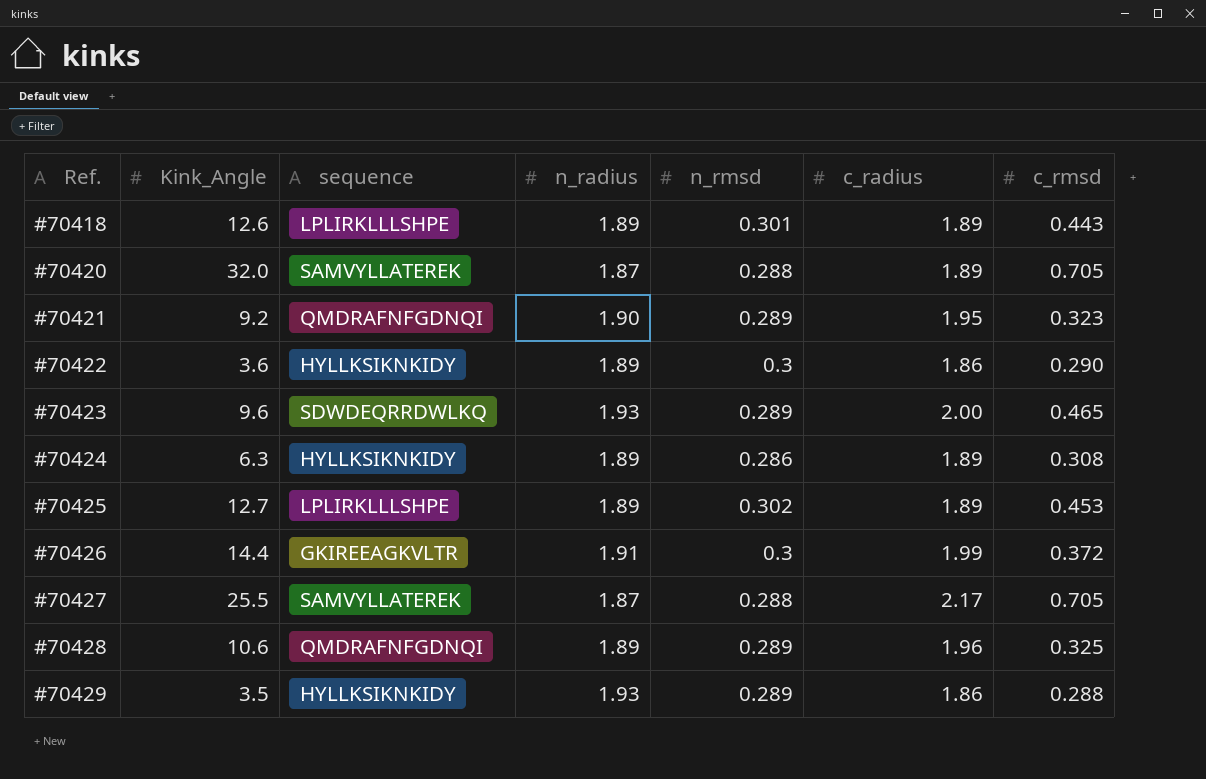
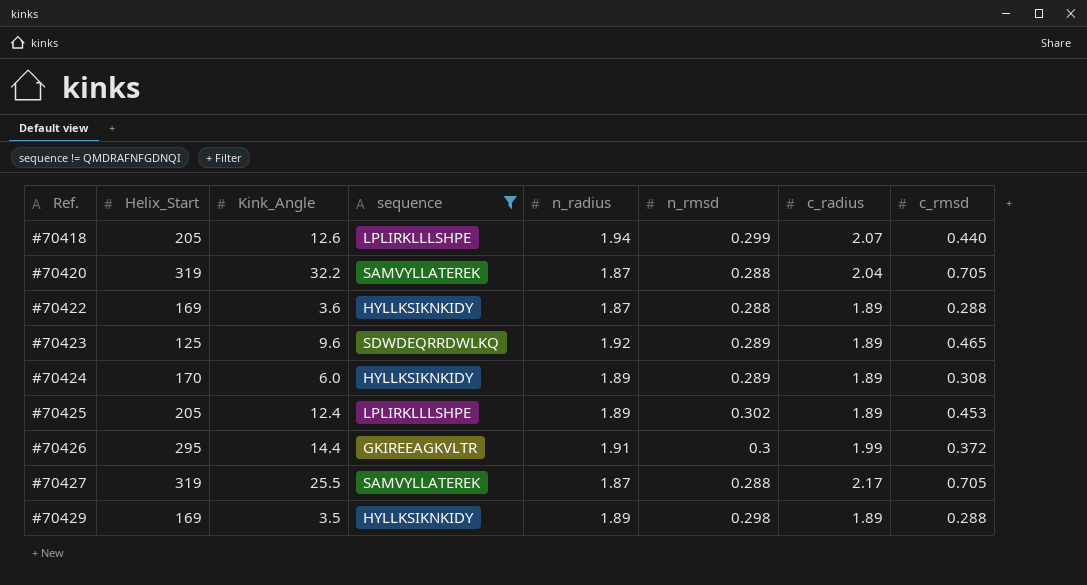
filter: none -> sequence != QMDRAFNFGDNQI
column Helix_Start | position: none -> 2
#70418 | n_radius: 1.89 -> 1.94
#70418 | n_rmsd: 0.301 -> 0.299
#70418 | c_radius: 1.89 -> 2.07
#70418 | c_rmsd: 0.443 -> 0.440
#70420 | Kink_Angle: 32.0 -> 32.2
#70420 | c_radius: 1.89 -> 2.04
#70422 | n_radius: 1.89 -> 1.87
#70422 | n_rmsd: 0.3 -> 0.288
#70422 | c_radius: 1.86 -> 1.89
#70422 | c_rmsd: 0.290 -> 0.288
#70423 | n_radius: 1.93 -> 1.92
#70423 | c_radius: 2.00 -> 1.89
#70424 | Kink_Angle: 6.3 -> 6.0
#70424 | n_rmsd: 0.286 -> 0.289
#70425 | Kink_Angle: 12.7 -> 12.4
#70429 | n_radius: 1.93 -> 1.89
#70429 | n_rmsd: 0.289 -> 0.298
#70429 | c_radius: 1.86 -> 1.89

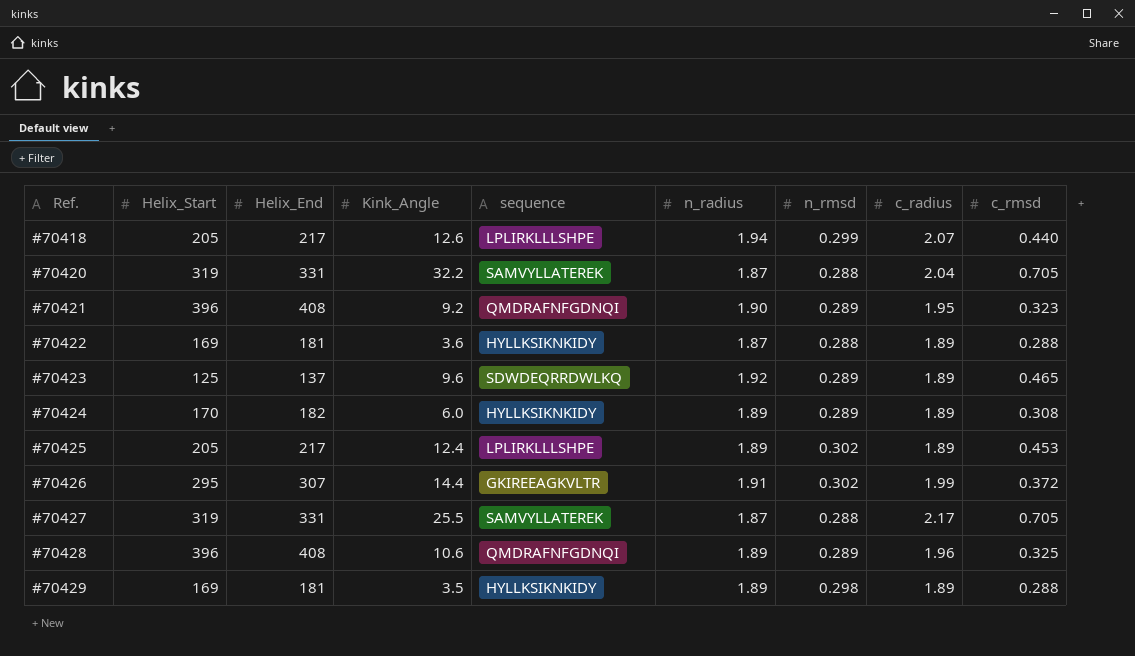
filter: sequence != QMDRAFNFGDNQI -> none
column Helix_End | position: none -> 3
#70426 | n_rmsd: 0.3 -> 0.302

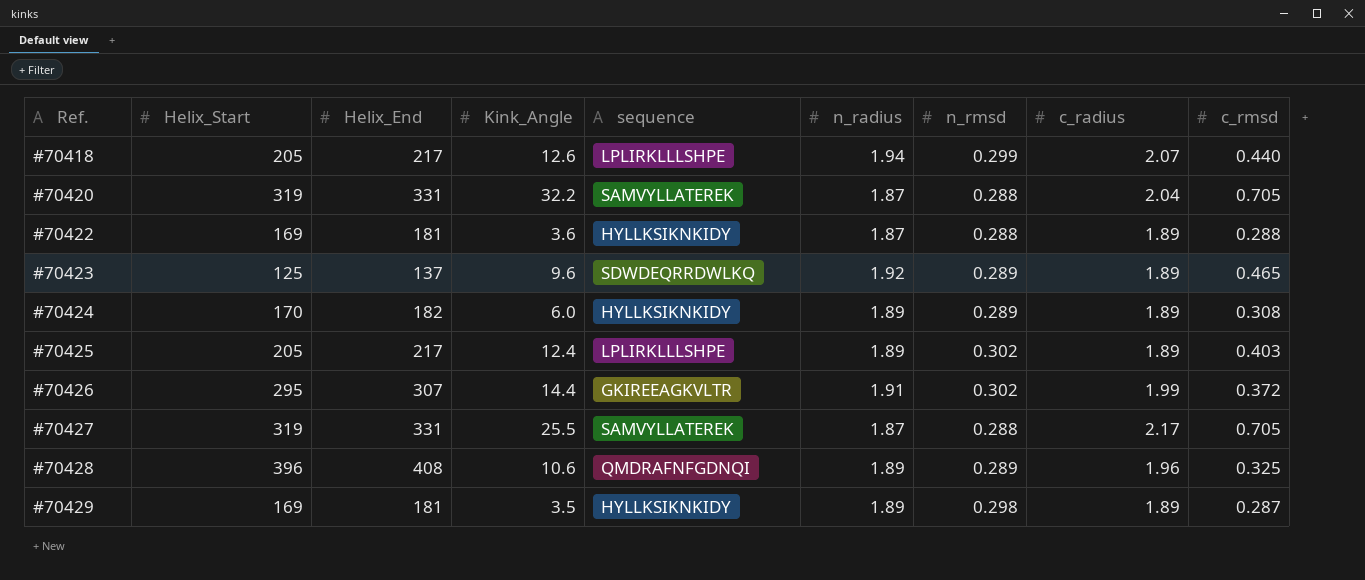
row #70421: 396 | 408 | 9.2 | QMDRAFNFGDNQI | 1.90 | 0.289 | 1.95 | 0.323 -> none
#70425 | c_rmsd: 0.453 -> 0.403
#70429 | c_rmsd: 0.288 -> 0.287

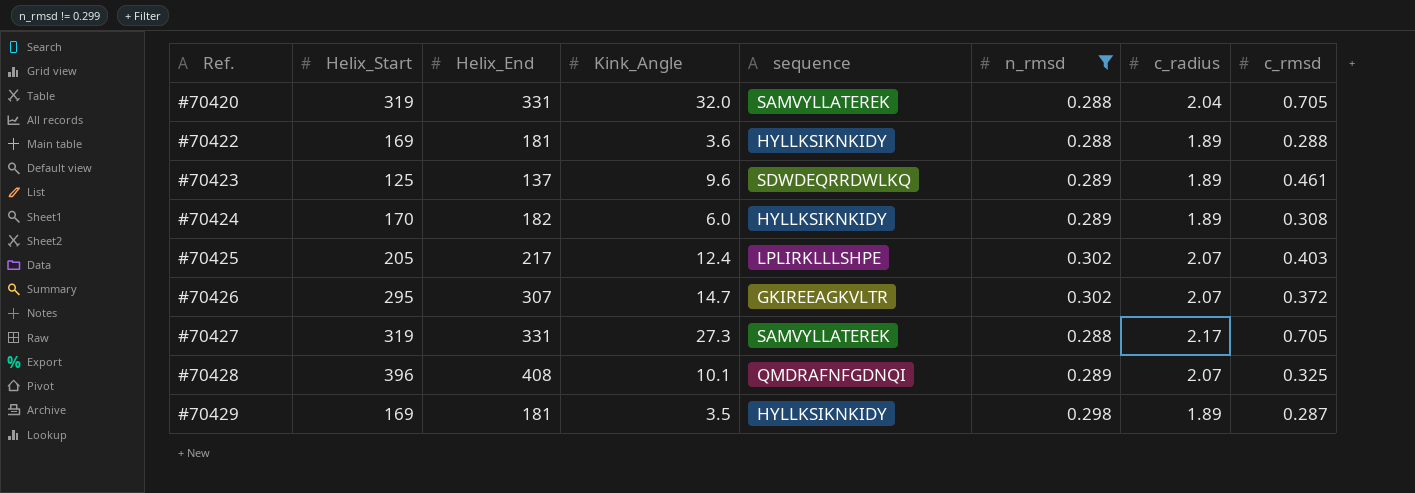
filter: none -> n_rmsd != 0.299
column n_radius | position: 6 -> none
#70420 | Kink_Angle: 32.2 -> 32.0
#70423 | c_rmsd: 0.465 -> 0.461
#70425 | c_radius: 1.89 -> 2.07
#70426 | Kink_Angle: 14.4 -> 14.7
#70426 | c_radius: 1.99 -> 2.07
#70427 | Kink_Angle: 25.5 -> 27.3
#70428 | Kink_Angle: 10.6 -> 10.1
#70428 | c_radius: 1.96 -> 2.07

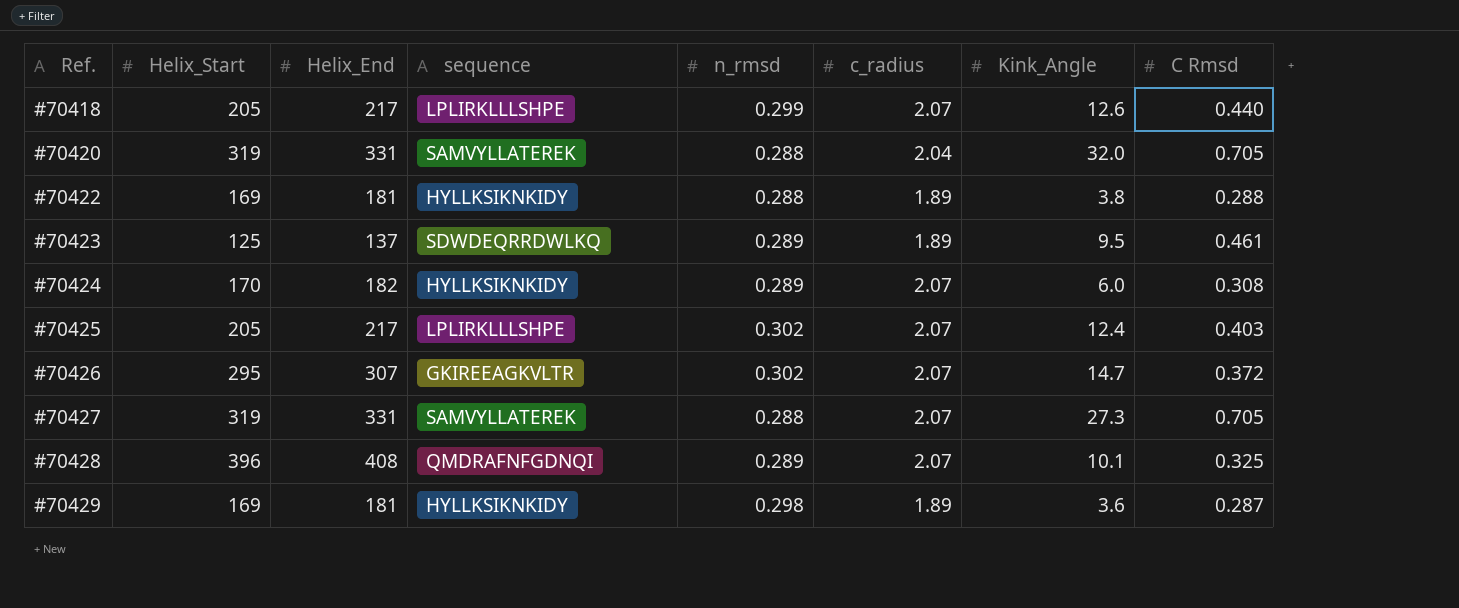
filter: n_rmsd != 0.299 -> none
column Kink_Angle | position: 4 -> 7
column name: c_rmsd -> C Rmsd
#70422 | Kink_Angle: 3.6 -> 3.8
#70423 | Kink_Angle: 9.6 -> 9.5
#70424 | c_radius: 1.89 -> 2.07
#70427 | c_radius: 2.17 -> 2.07
#70429 | Kink_Angle: 3.5 -> 3.6

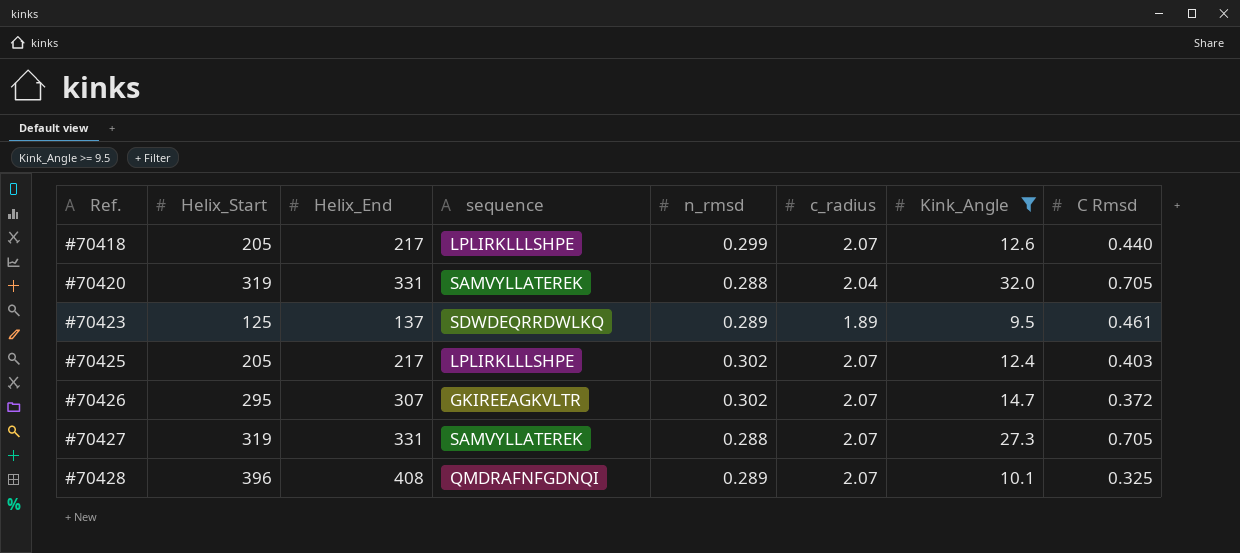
filter: none -> Kink_Angle >= 9.5

